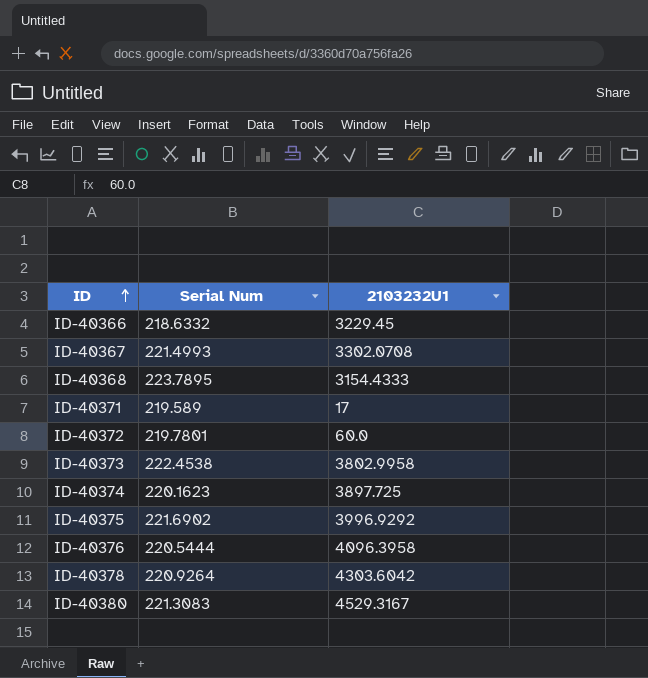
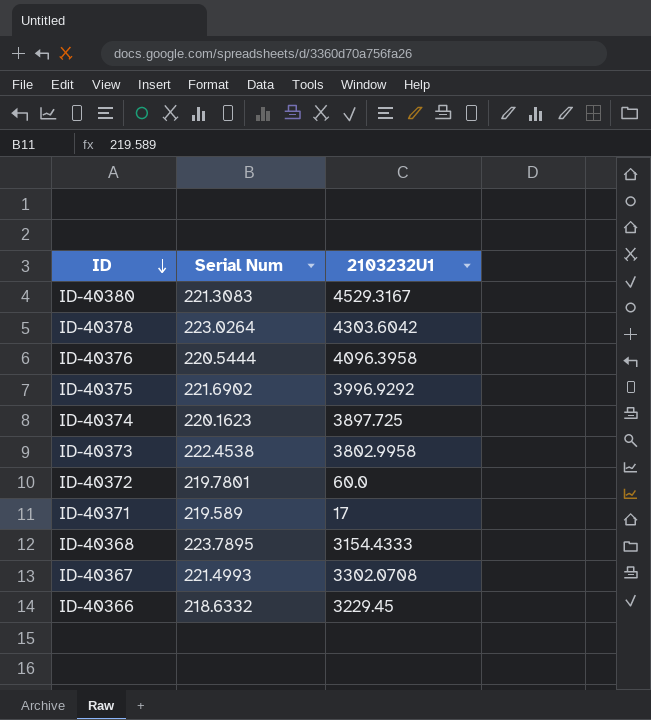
row order: ID ascending -> ID descending
ID-40378 | Serial Num: 220.9264 -> 223.0264

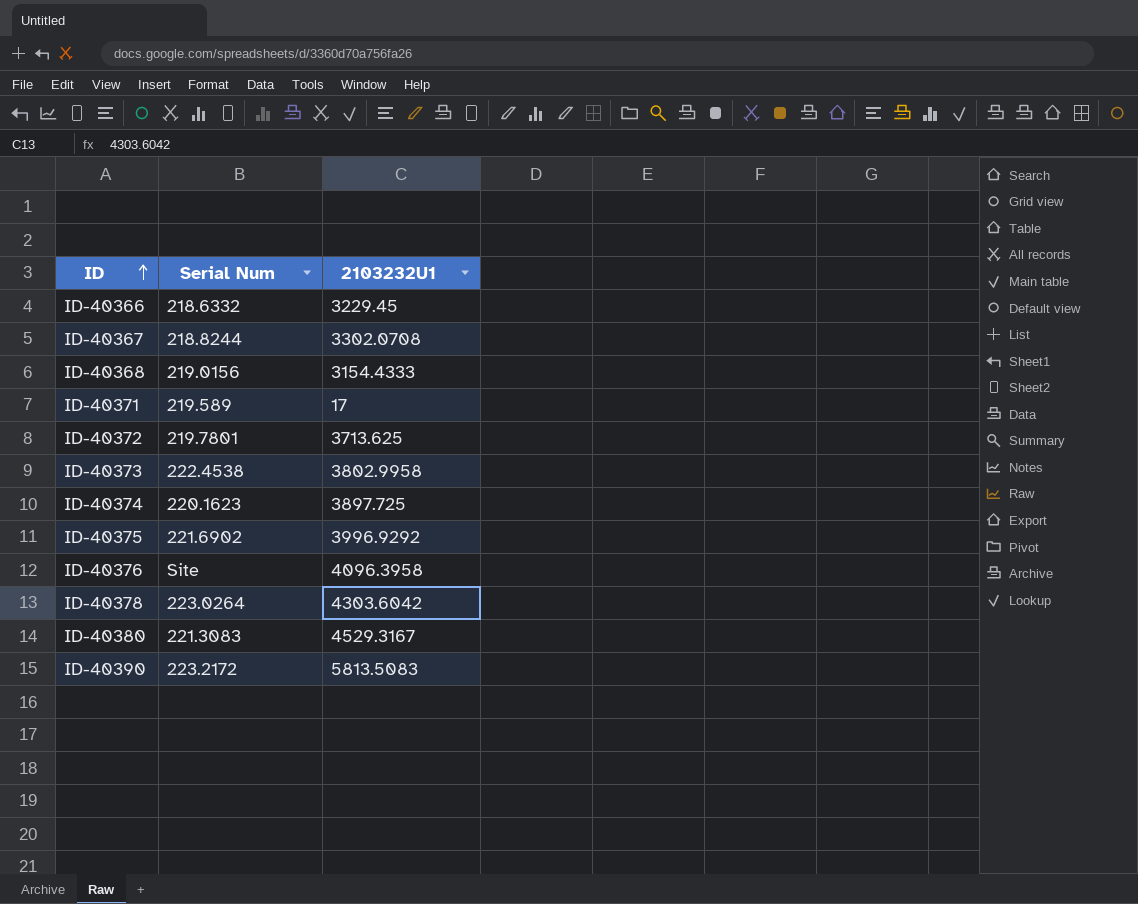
row order: ID descending -> ID ascending
ID-40367 | Serial Num: 221.4993 -> 218.8244
ID-40368 | Serial Num: 223.7895 -> 219.0156
ID-40372 | 2103232U1: 60.0 -> 3713.625
ID-40376 | Serial Num: 220.5444 -> Site
row ID-40390: none -> 223.2172 | 5813.5083

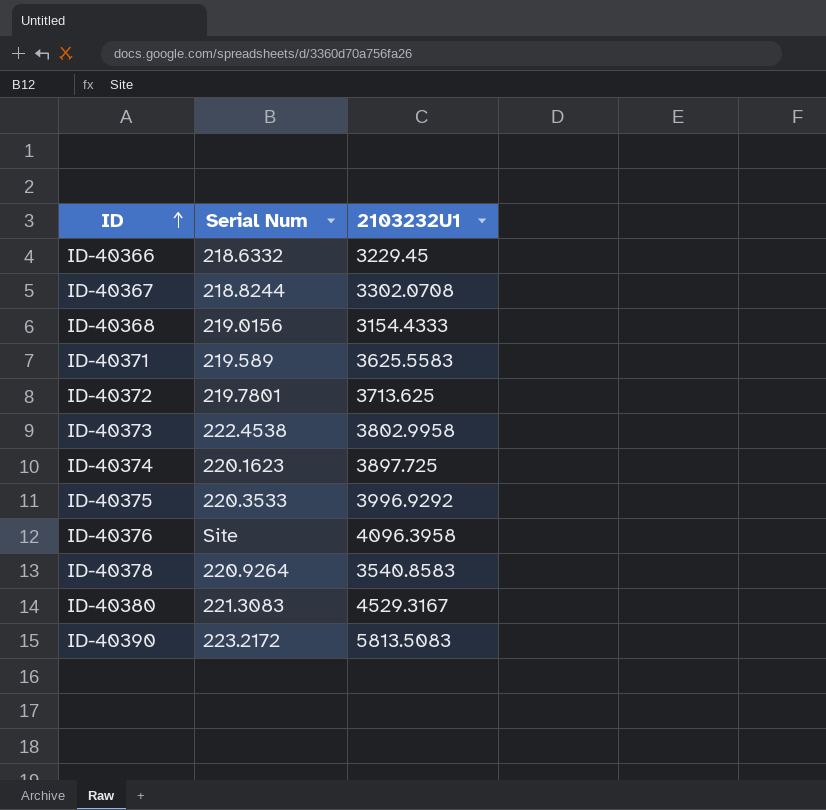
ID-40371 | 2103232U1: 17 -> 3625.5583
ID-40375 | Serial Num: 221.6902 -> 220.3533
ID-40378 | Serial Num: 223.0264 -> 220.9264
ID-40378 | 2103232U1: 4303.6042 -> 3540.8583

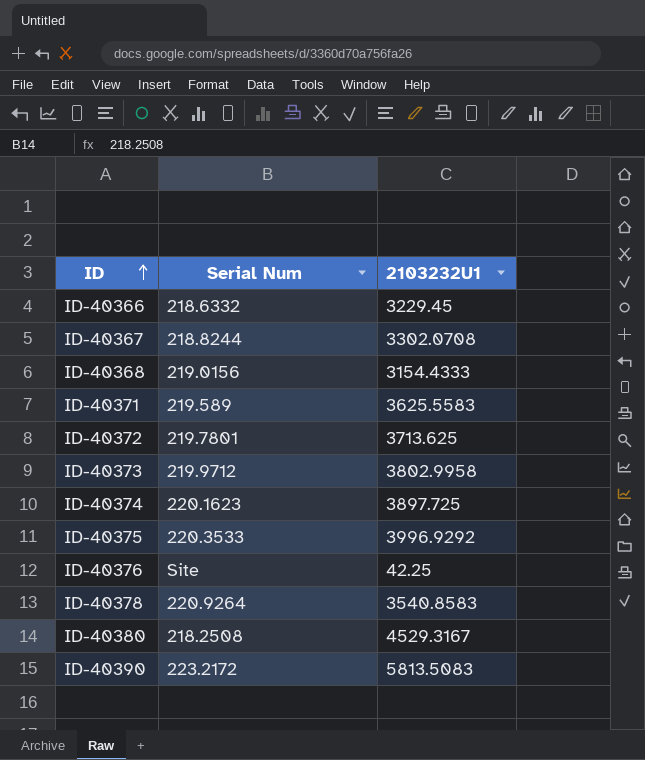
ID-40373 | Serial Num: 222.4538 -> 219.9712
ID-40376 | 2103232U1: 4096.3958 -> 42.25
ID-40380 | Serial Num: 221.3083 -> 218.2508

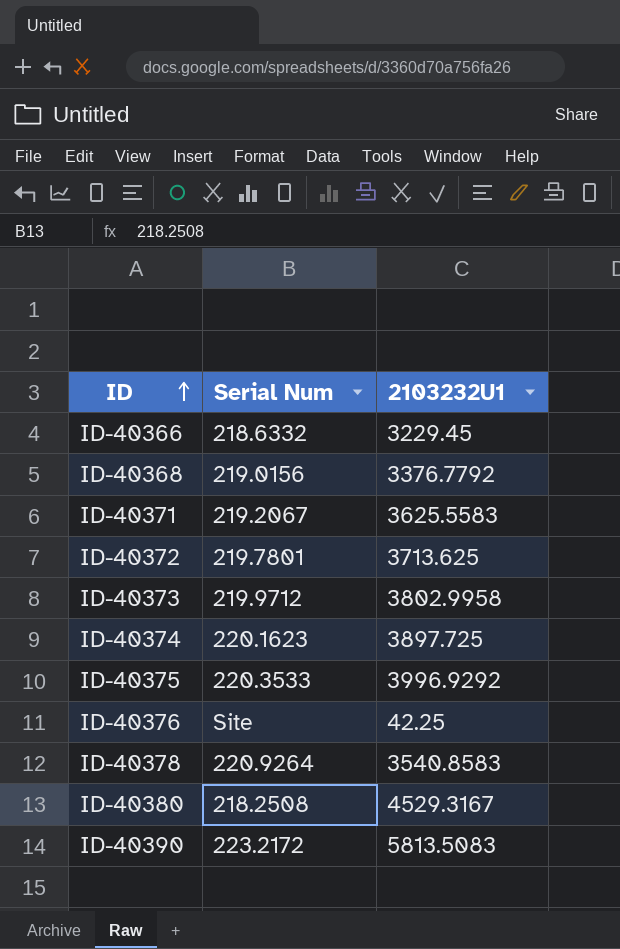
row ID-40367: 218.8244 | 3302.0708 -> none
ID-40368 | 2103232U1: 3154.4333 -> 3376.7792
ID-40371 | Serial Num: 219.589 -> 219.2067

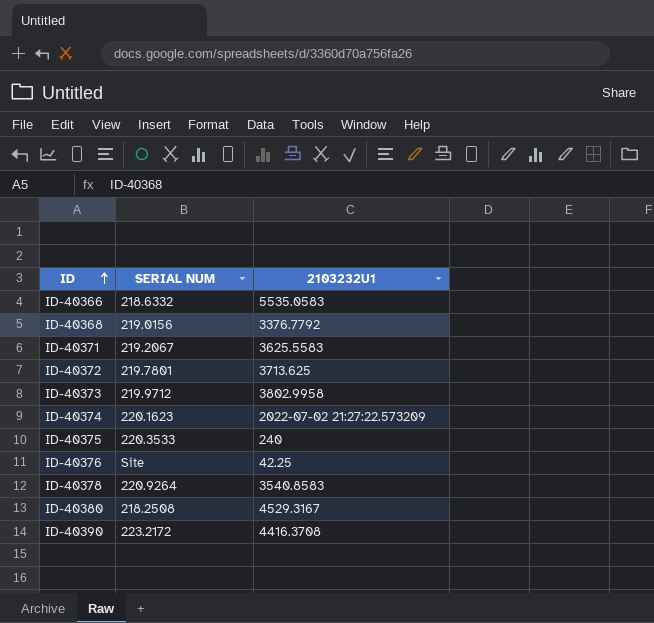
column name: Serial Num -> SERIAL NUM
ID-40366 | 2103232U1: 3229.45 -> 5535.0583
ID-40374 | 2103232U1: 3897.725 -> 2022-07-02 21:27:22.573209
ID-40375 | 2103232U1: 3996.9292 -> 240
ID-40390 | 2103232U1: 5813.5083 -> 4416.3708

